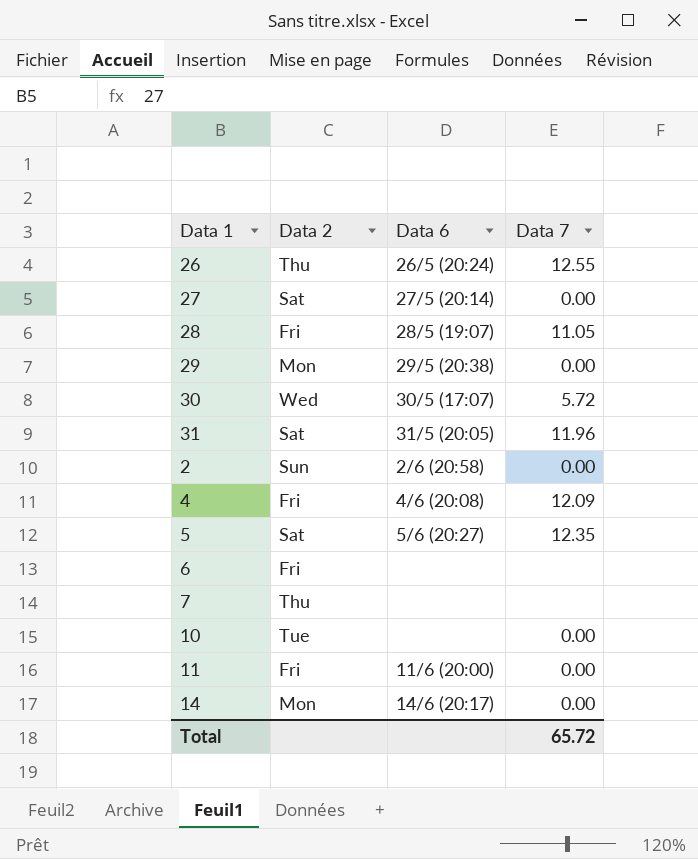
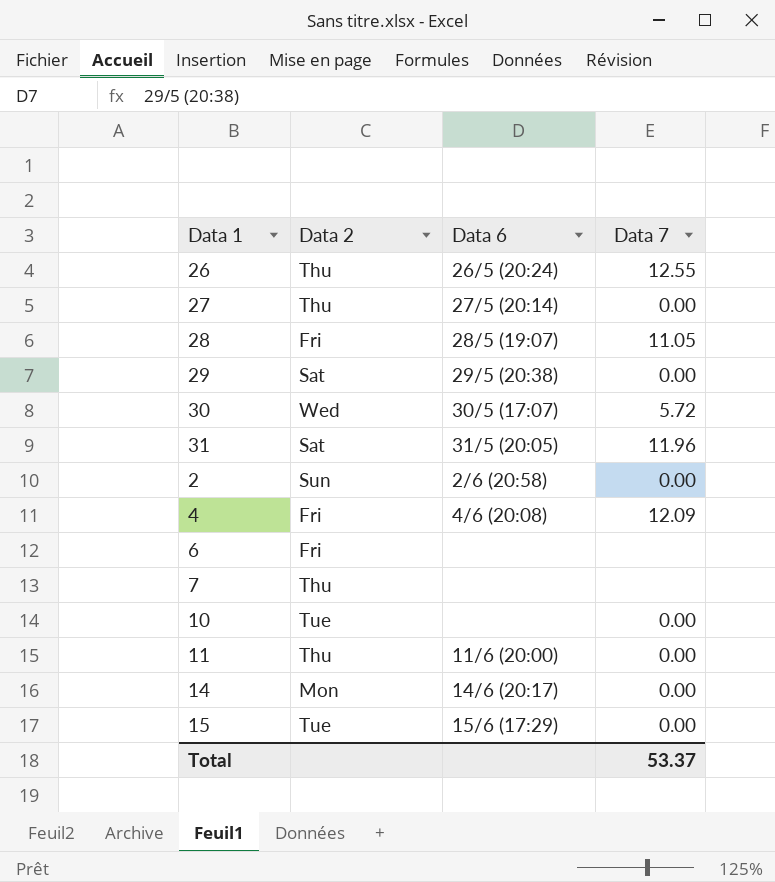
row 5: Sat | 5/6 (20:27) | 12.35 -> none
27 | Data 2: Sat -> Thu
29 | Data 2: Mon -> Sat
11 | Data 2: Fri -> Thu
row 15: none -> Tue | 15/6 (17:29) | 0.00
Total | Data 7: 65.72 -> 53.37

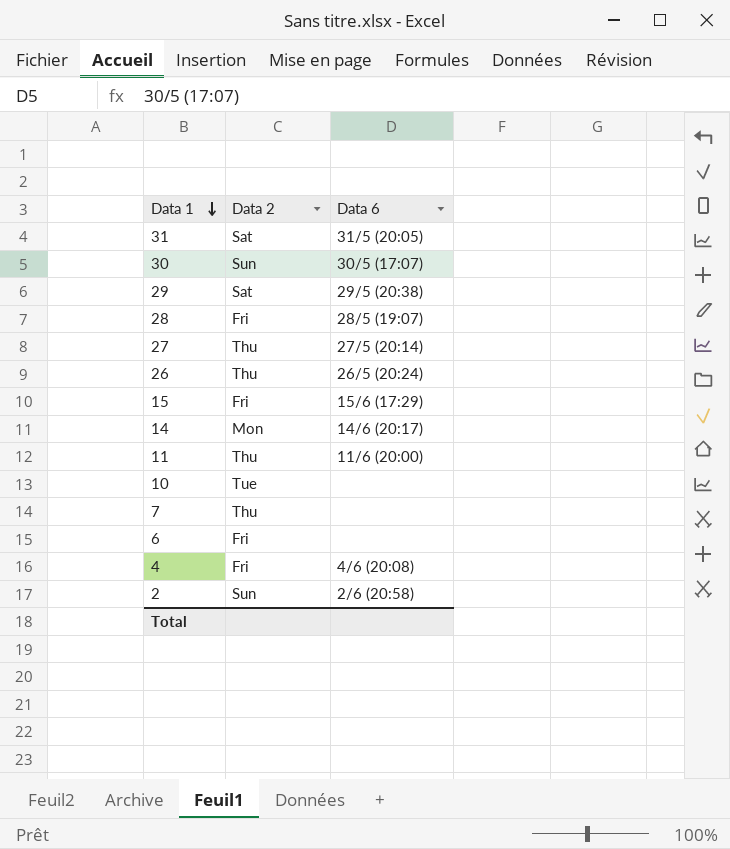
row order: none -> Data 1 descending
column Data 7 | position: 4 -> none
30 | Data 2: Wed -> Sun
15 | Data 2: Tue -> Fri

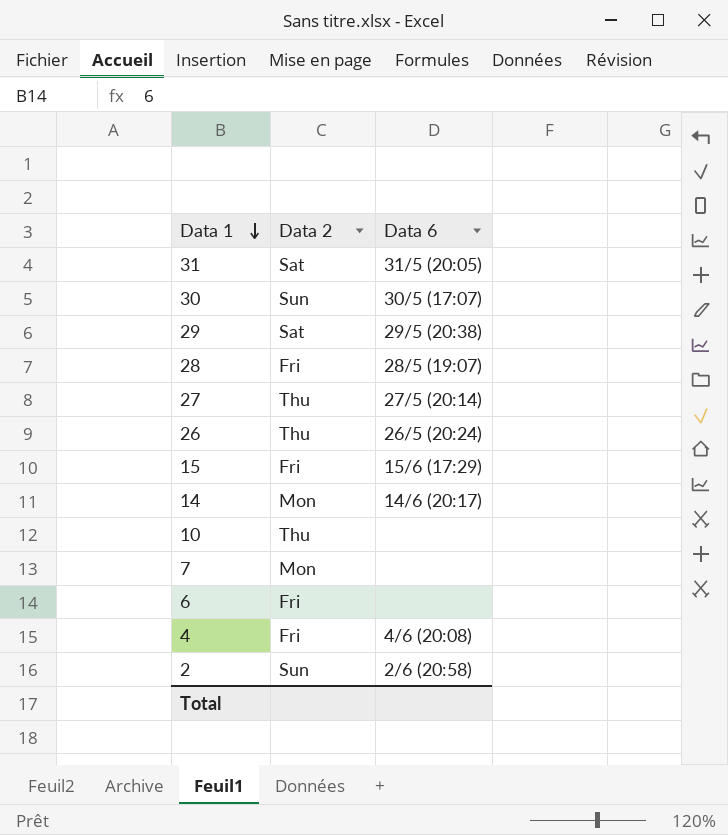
row 11: Thu | 11/6 (20:00) -> none
10 | Data 2: Tue -> Thu
7 | Data 2: Thu -> Mon

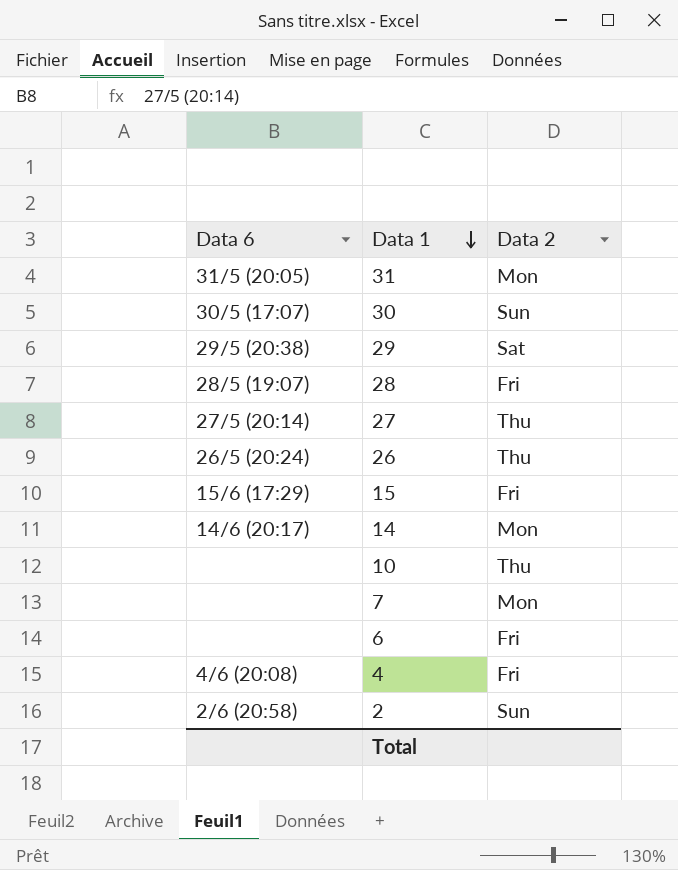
column Data 6 | position: 3 -> 1
31 | Data 2: Sat -> Mon

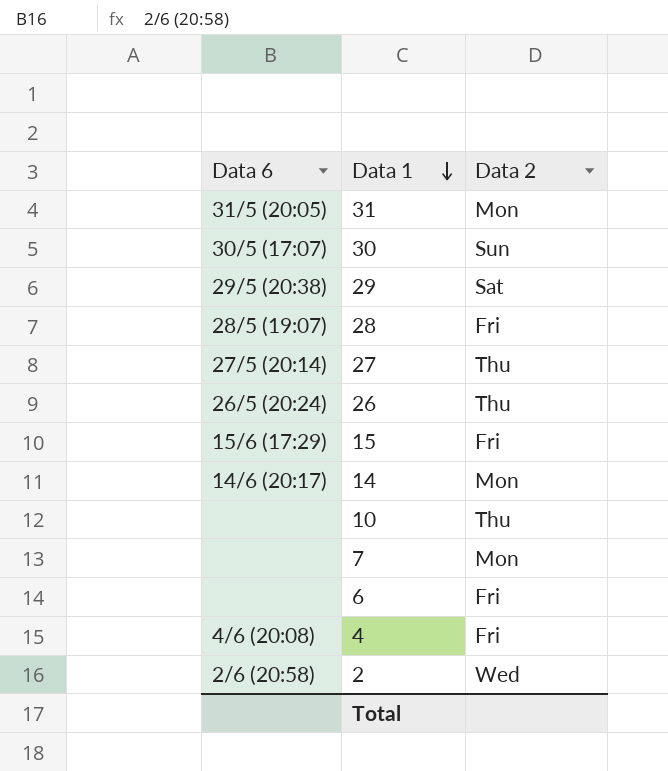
2 | Data 2: Sun -> Wed

